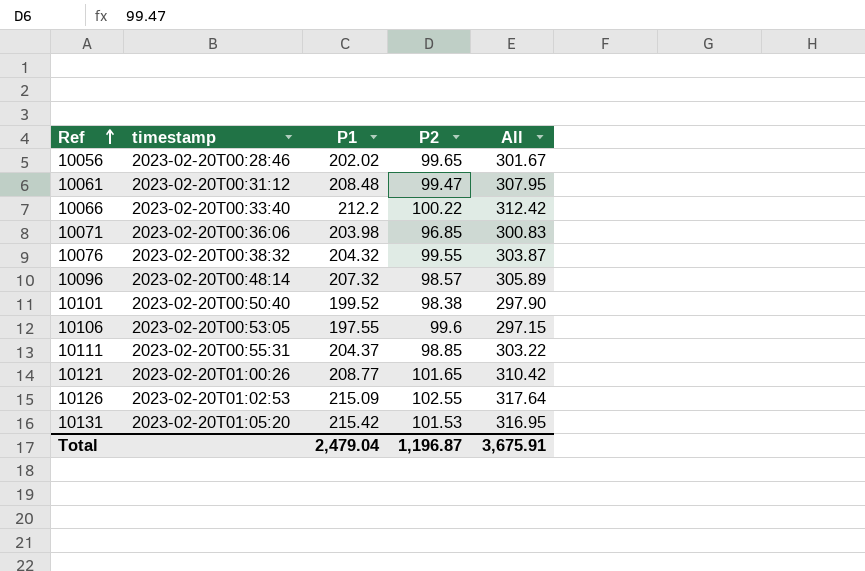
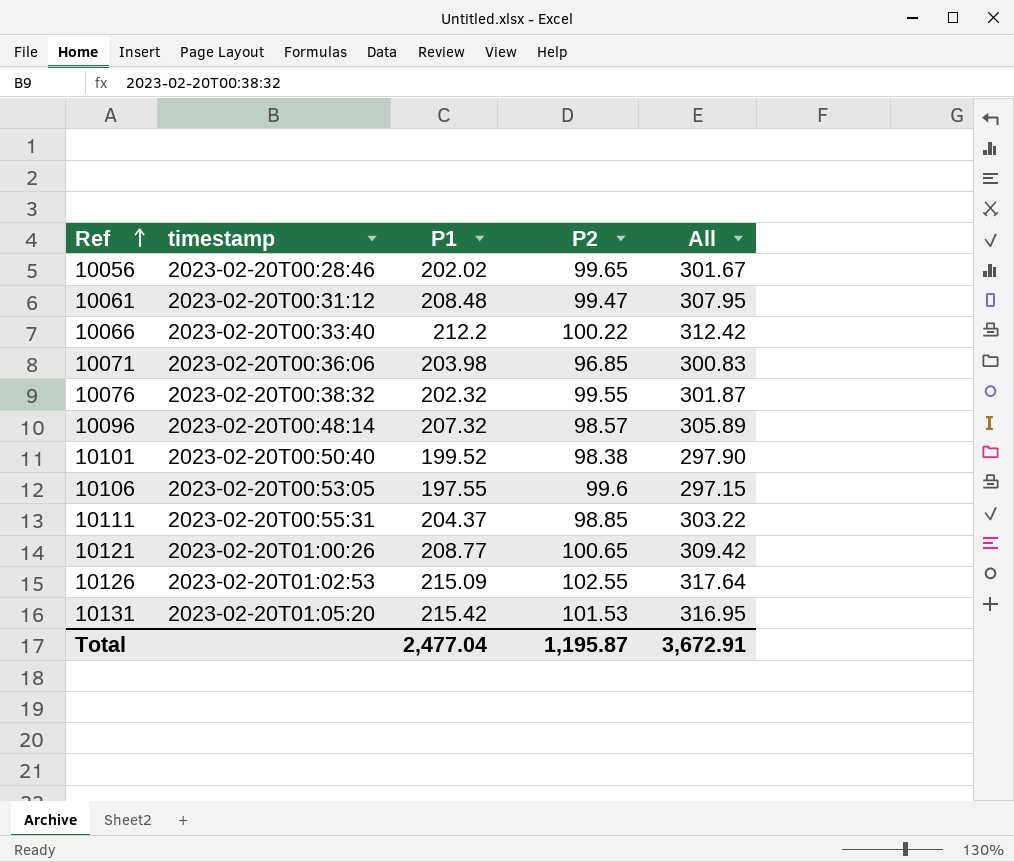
10076 | P1: 204.32 -> 202.32
10076 | All: 303.87 -> 301.87
10121 | P2: 101.65 -> 100.65
10121 | All: 310.42 -> 309.42
Total | P1: 2,479.04 -> 2,477.04
Total | P2: 1,196.87 -> 1,195.87
Total | All: 3,675.91 -> 3,672.91

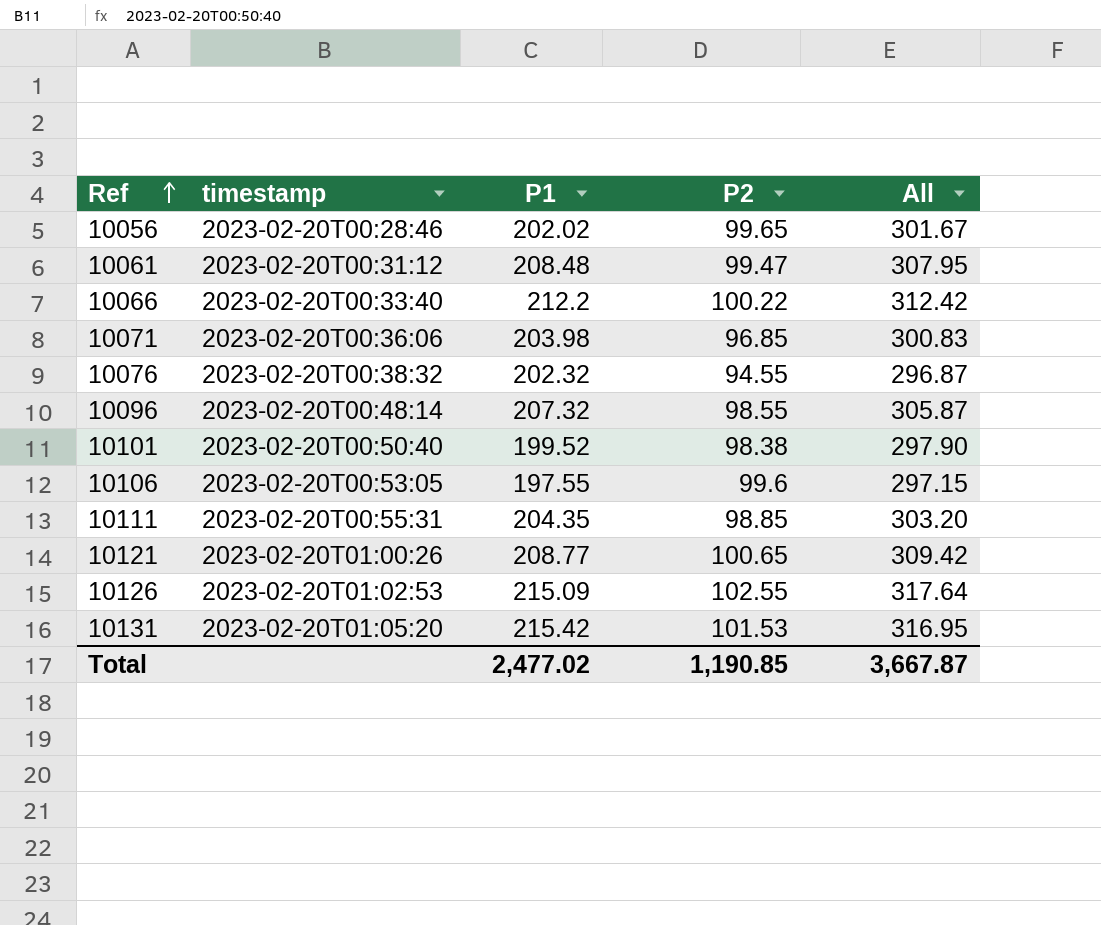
10076 | P2: 99.55 -> 94.55
10076 | All: 301.87 -> 296.87
10096 | P2: 98.57 -> 98.55
10096 | All: 305.89 -> 305.87
10111 | P1: 204.37 -> 204.35
10111 | All: 303.22 -> 303.20
Total | P1: 2,477.04 -> 2,477.02
Total | P2: 1,195.87 -> 1,190.85
Total | All: 3,672.91 -> 3,667.87

